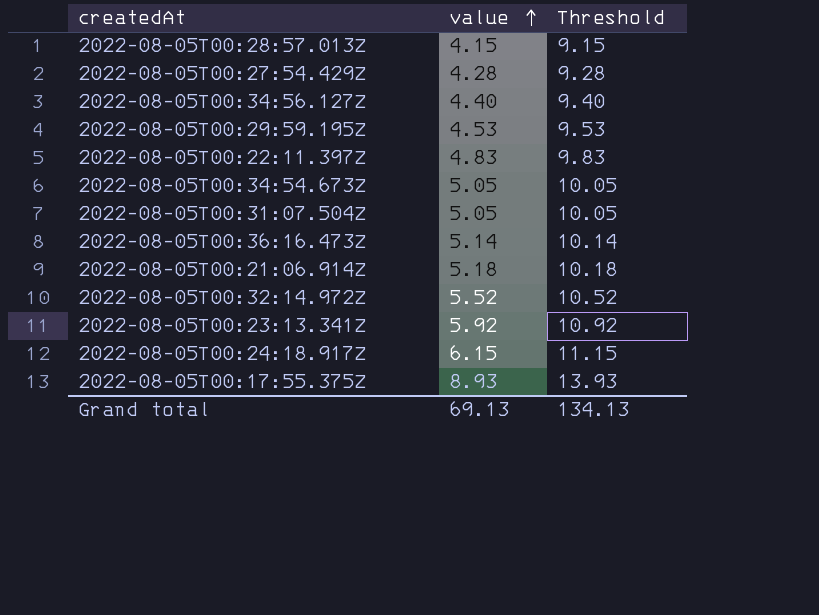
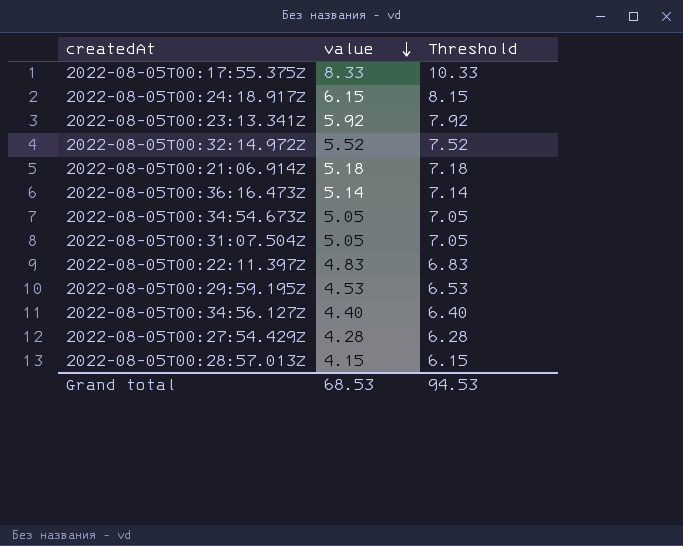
row order: value ascending -> value descending
column Threshold | formula: [value] + 5 -> [value] + 2
2022-08-05T00:17:55.375Z | value: 8.93 -> 8.33
Grand total | value: 69.13 -> 68.53
Grand total | Threshold: 134.13 -> 94.53

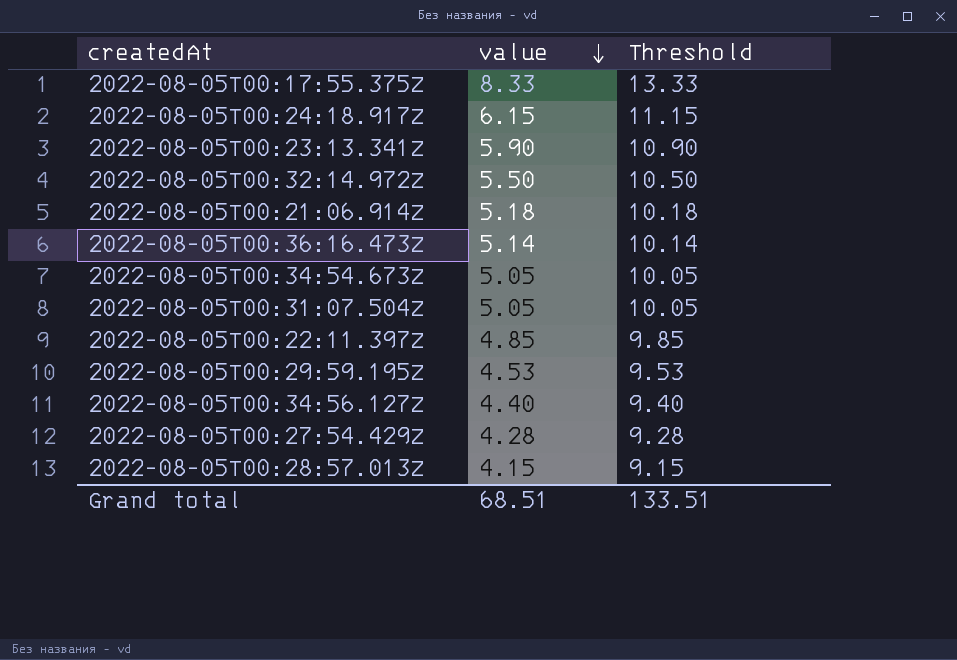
column Threshold | formula: [value] + 2 -> [value] + 5
2022-08-05T00:23:13.341Z | value: 5.92 -> 5.90
2022-08-05T00:32:14.972Z | value: 5.52 -> 5.50
2022-08-05T00:22:11.397Z | value: 4.83 -> 4.85
Grand total | value: 68.53 -> 68.51
Grand total | Threshold: 94.53 -> 133.51

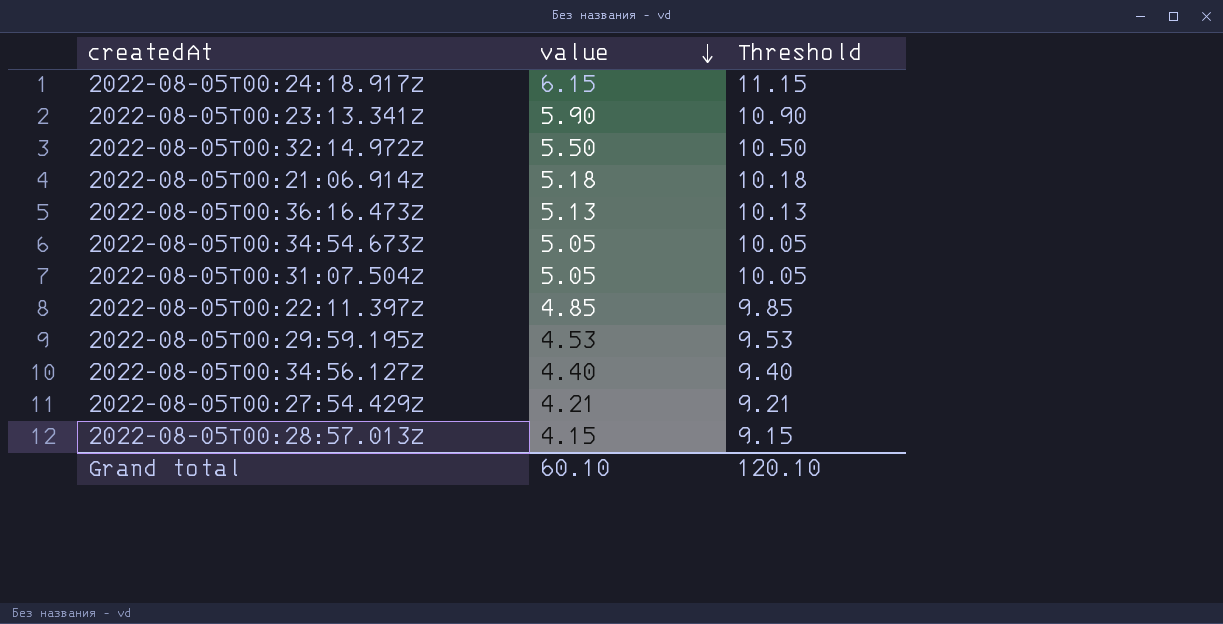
row 2022-08-05T00:17:55.375Z: 8.33 | 13.33 -> none
2022-08-05T00:36:16.473Z | value: 5.14 -> 5.13
2022-08-05T00:36:16.473Z | Threshold: 10.14 -> 10.13
2022-08-05T00:27:54.429Z | value: 4.28 -> 4.21
2022-08-05T00:27:54.429Z | Threshold: 9.28 -> 9.21
Grand total | value: 68.51 -> 60.10
Grand total | Threshold: 133.51 -> 120.10

